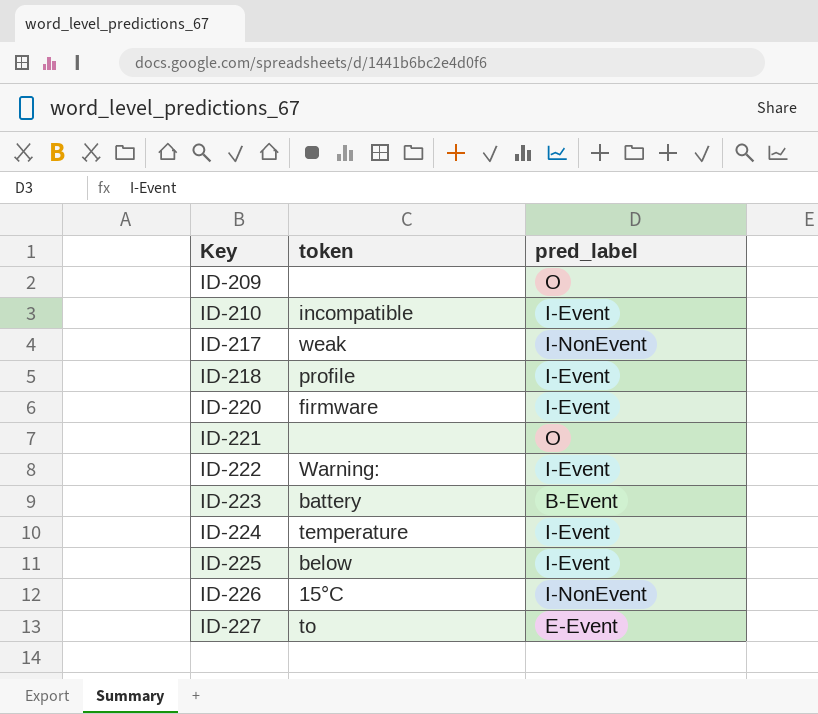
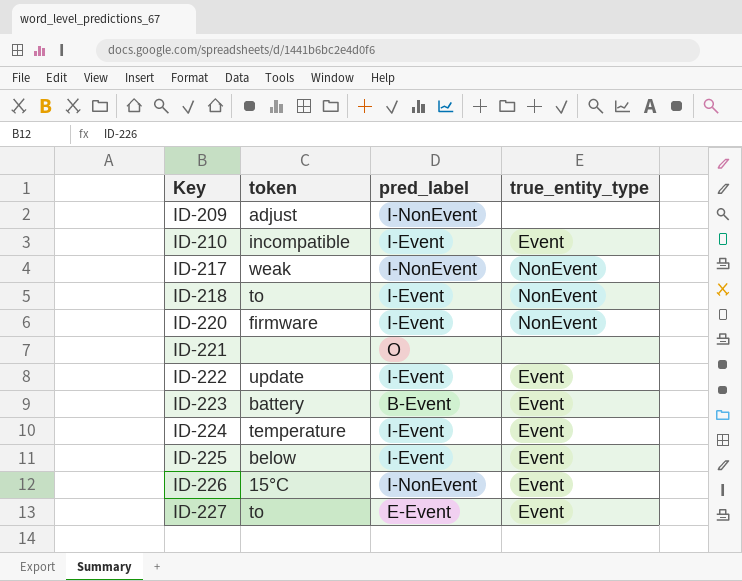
column true_entity_type | position: none -> 4
ID-209 | token: none -> adjust
ID-209 | pred_label: O -> I-NonEvent
ID-218 | token: profile -> to
ID-222 | token: Warning: -> update

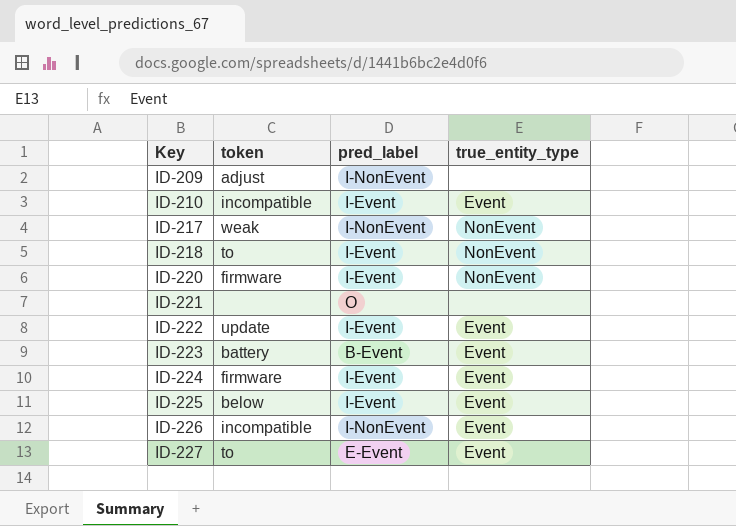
ID-224 | token: temperature -> firmware
ID-226 | token: 15°C -> incompatible

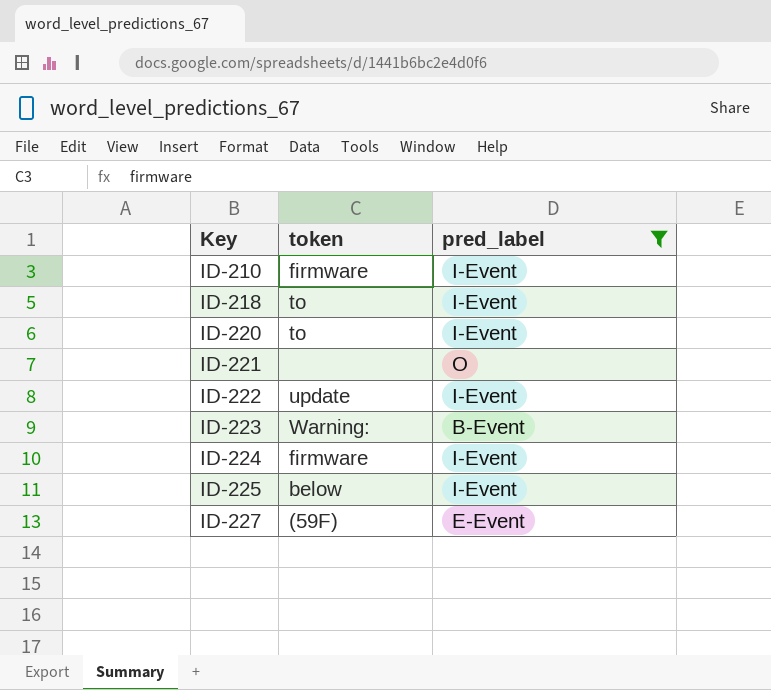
filter: none -> pred_label != I-NonEvent
column true_entity_type | position: 4 -> none
ID-210 | token: incompatible -> firmware
ID-220 | token: firmware -> to
ID-223 | token: battery -> Warning:
ID-227 | token: to -> (59F)

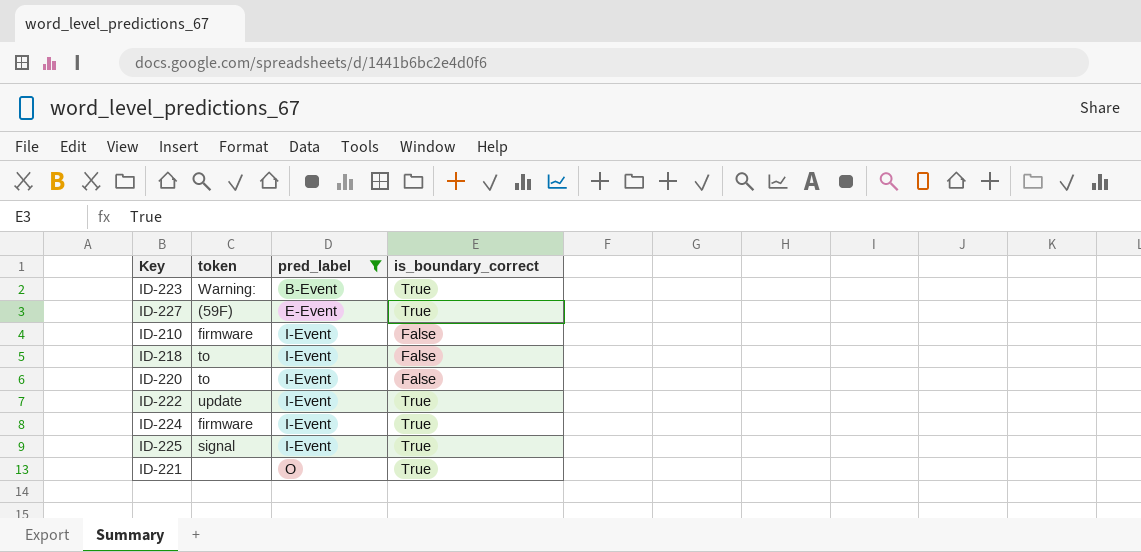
row order: Key ascending -> pred_label ascending
column is_boundary_correct | position: none -> 4
ID-225 | token: below -> signal

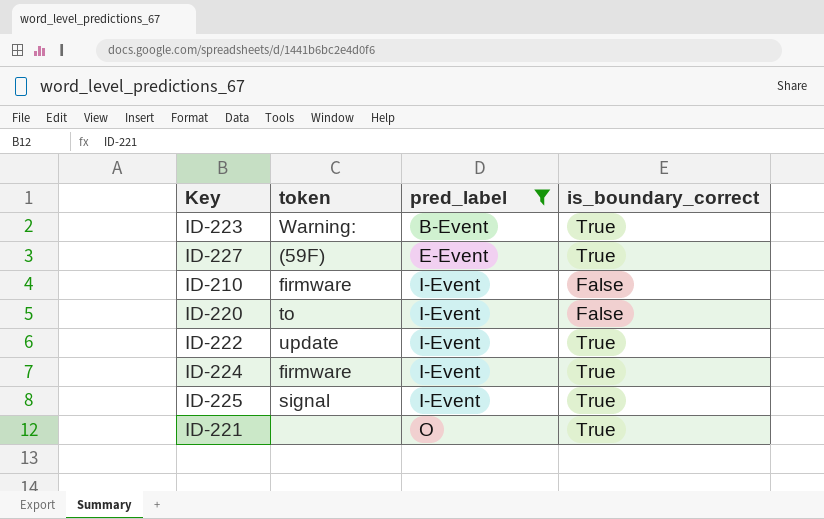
row ID-218: to | I-Event | False -> none

